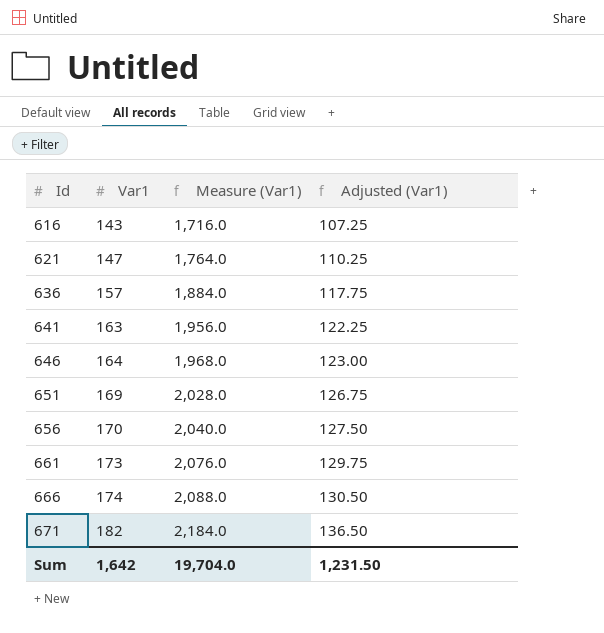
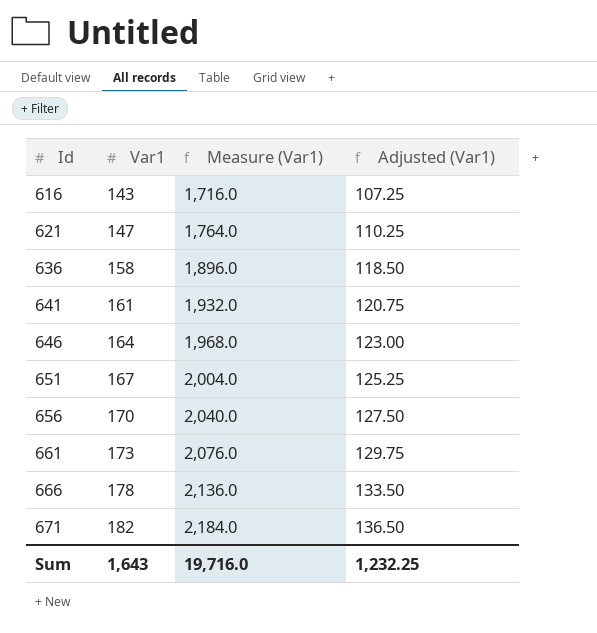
636 | Var1: 157 -> 158
636 | Measure (Var1): 1,884.0 -> 1,896.0
636 | Adjusted (Var1): 117.75 -> 118.50
641 | Var1: 163 -> 161
641 | Measure (Var1): 1,956.0 -> 1,932.0
641 | Adjusted (Var1): 122.25 -> 120.75
651 | Var1: 169 -> 167
651 | Measure (Var1): 2,028.0 -> 2,004.0
651 | Adjusted (Var1): 126.75 -> 125.25
666 | Var1: 174 -> 178
666 | Measure (Var1): 2,088.0 -> 2,136.0
666 | Adjusted (Var1): 130.50 -> 133.50
Sum | Var1: 1,642 -> 1,643
Sum | Measure (Var1): 19,704.0 -> 19,716.0
Sum | Adjusted (Var1): 1,231.50 -> 1,232.25

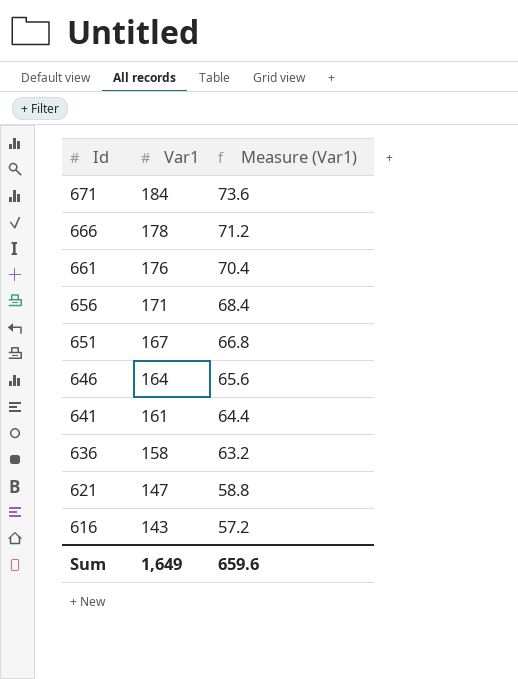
row order: Id ascending -> Id descending
column Adjusted (Var1) | formula: [Var1] * 0.75 -> none
column Measure (Var1) | formula: [Var1] * 12 -> [Var1] * 0.4
671 | Var1: 182 -> 184
661 | Var1: 173 -> 176
656 | Var1: 170 -> 171
Sum | Var1: 1,643 -> 1,649
Sum | Measure (Var1): 19,716.0 -> 659.6

